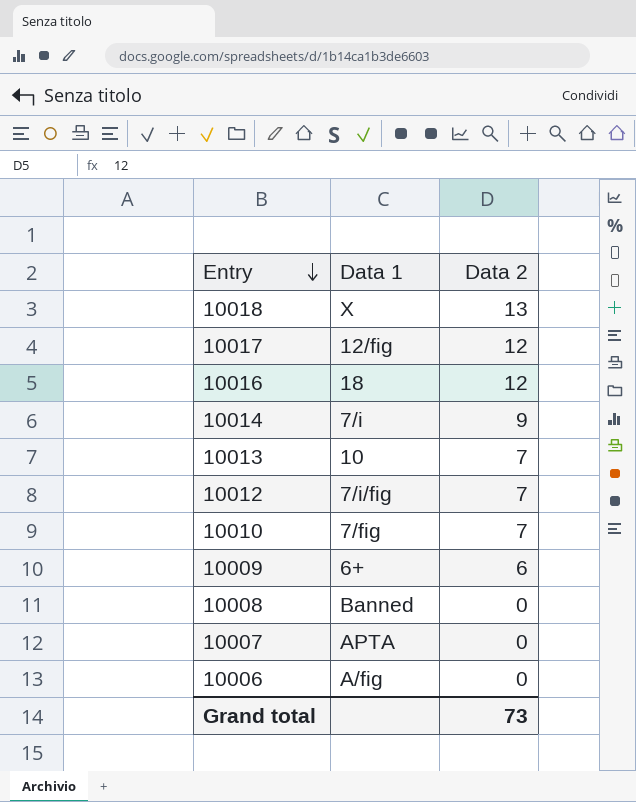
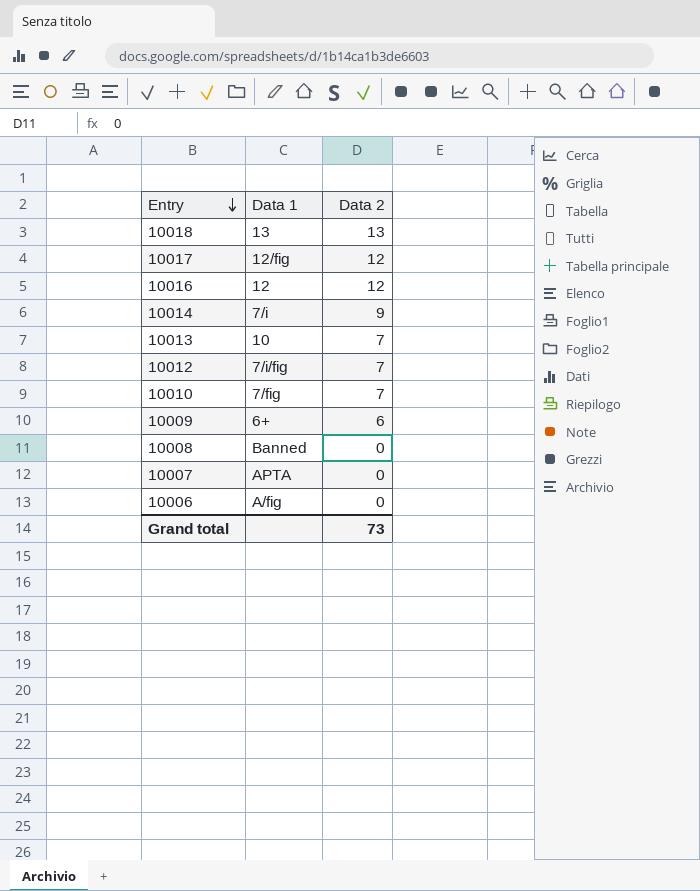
10018 | Data 1: X -> 13
10016 | Data 1: 18 -> 12

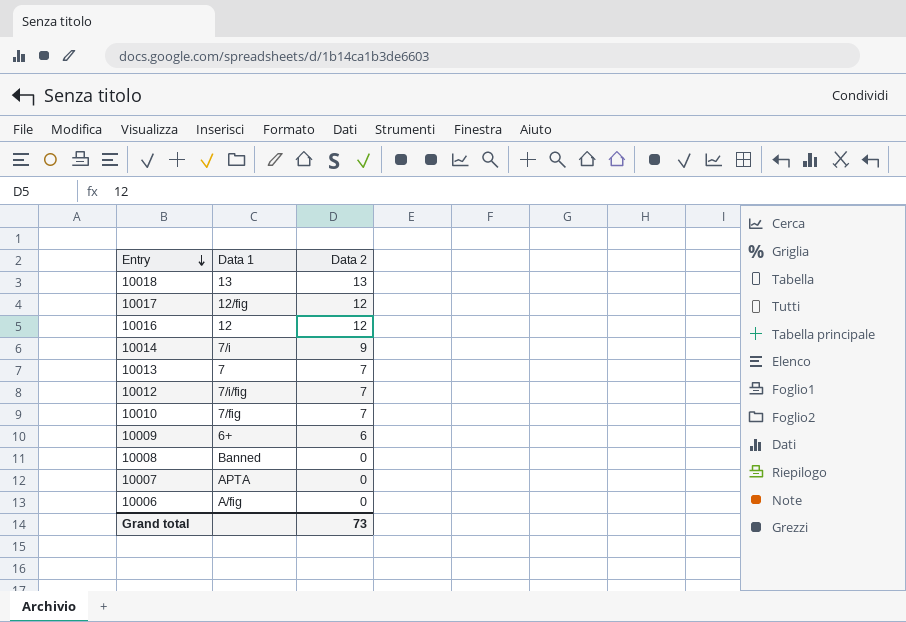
10013 | Data 1: 10 -> 7

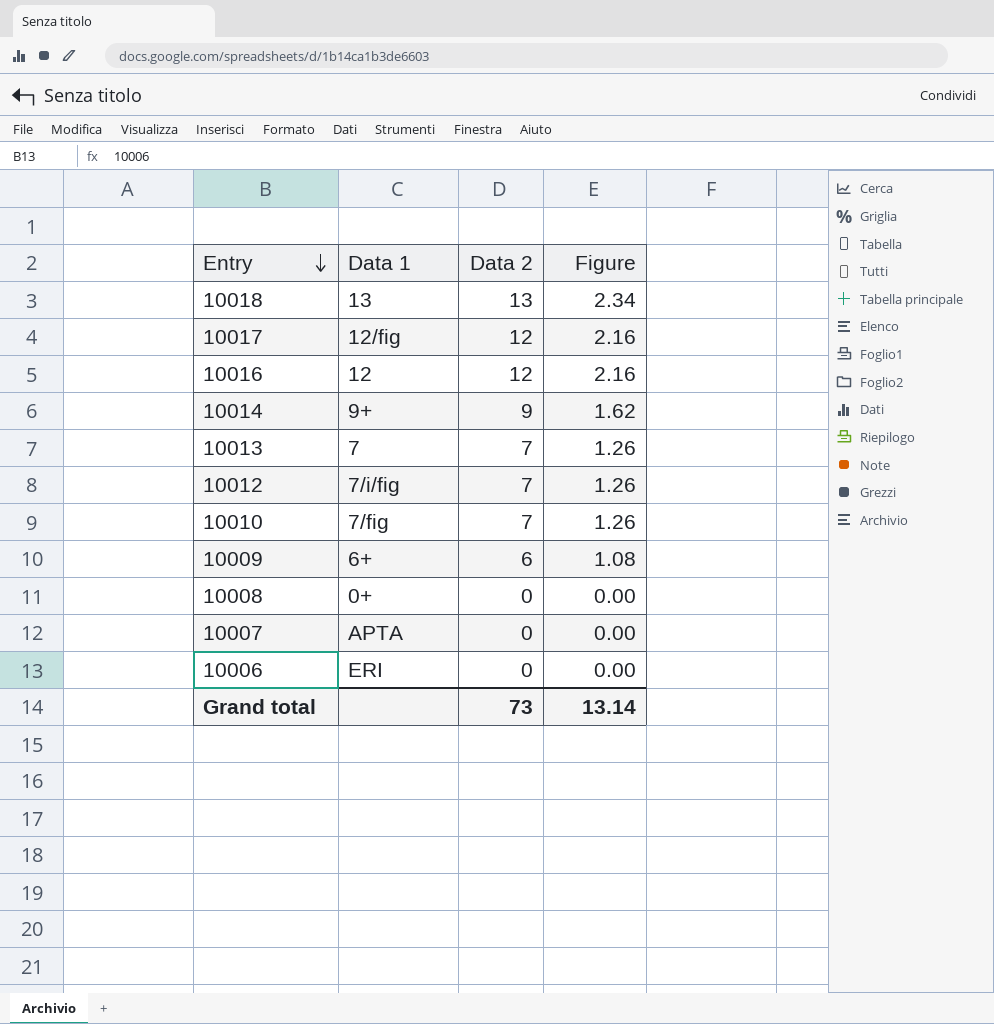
column Figure | formula: none -> [Data 2] * 0.18
10014 | Data 1: 7/i -> 9+
10008 | Data 1: Banned -> 0+
10006 | Data 1: A/fig -> ERI

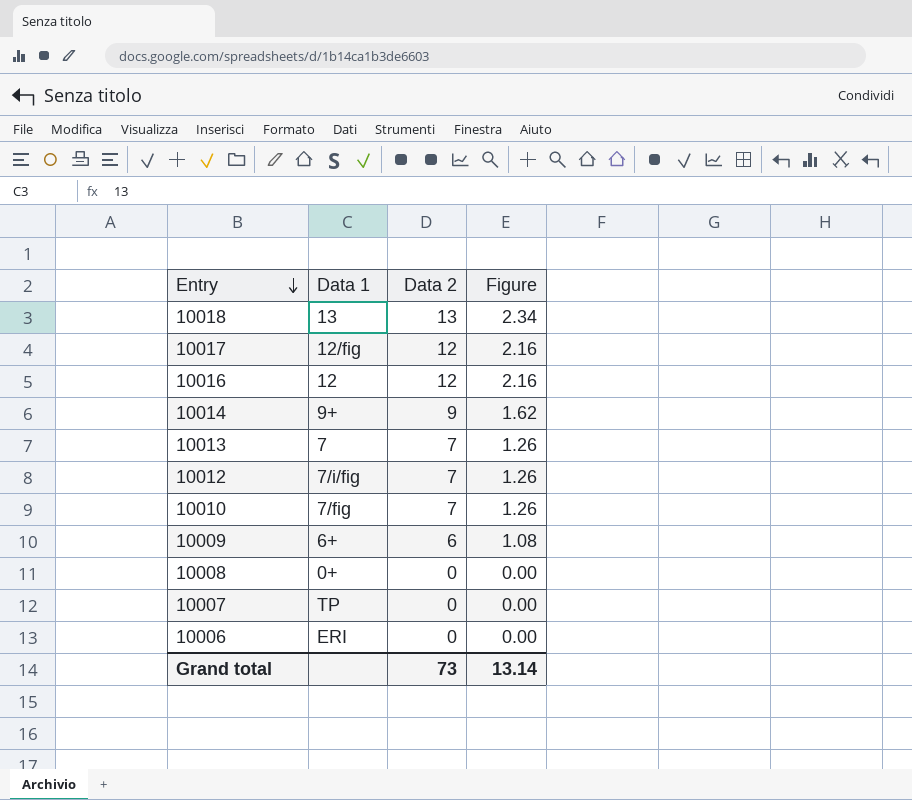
10007 | Data 1: APTA -> TP

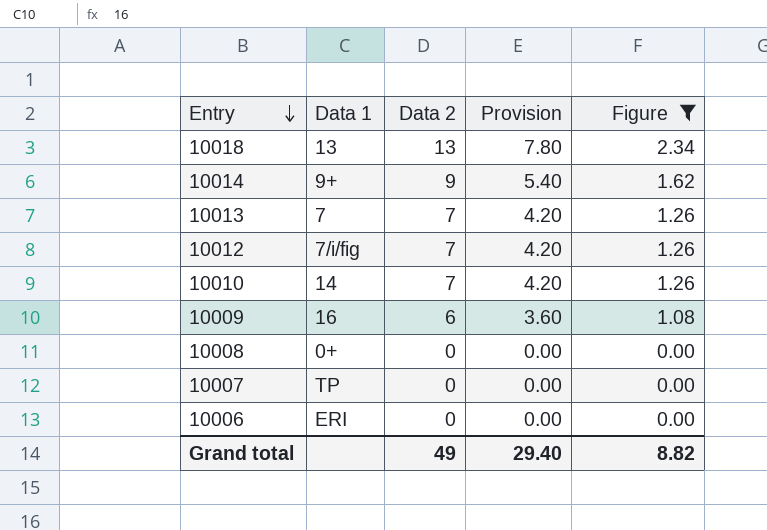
filter: none -> Figure != 2.16
column Provision | formula: none -> [Data 2] * 0.6
10010 | Data 1: 7/fig -> 14
10009 | Data 1: 6+ -> 16
Grand total | Data 2: 73 -> 49
Grand total | Figure: 13.14 -> 8.82

